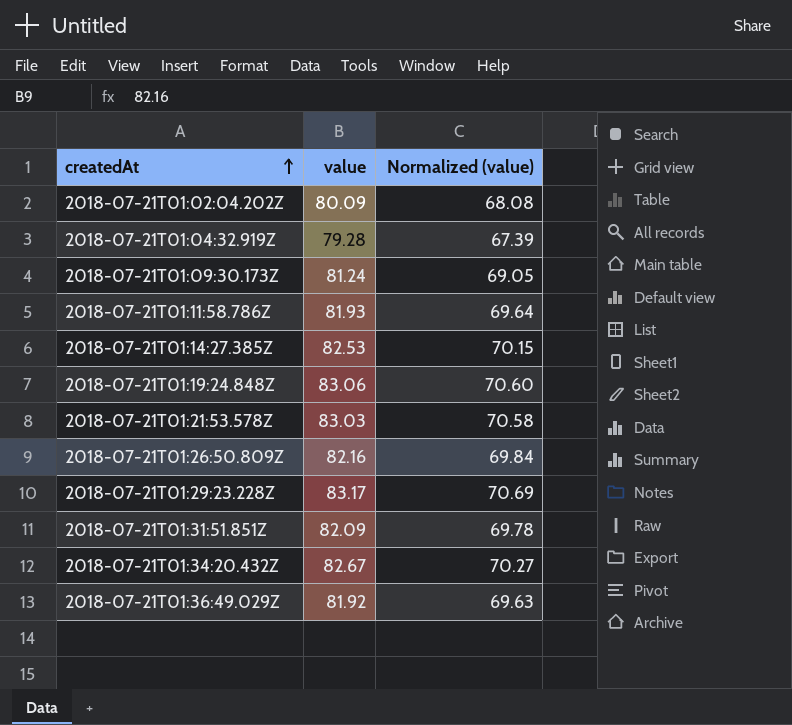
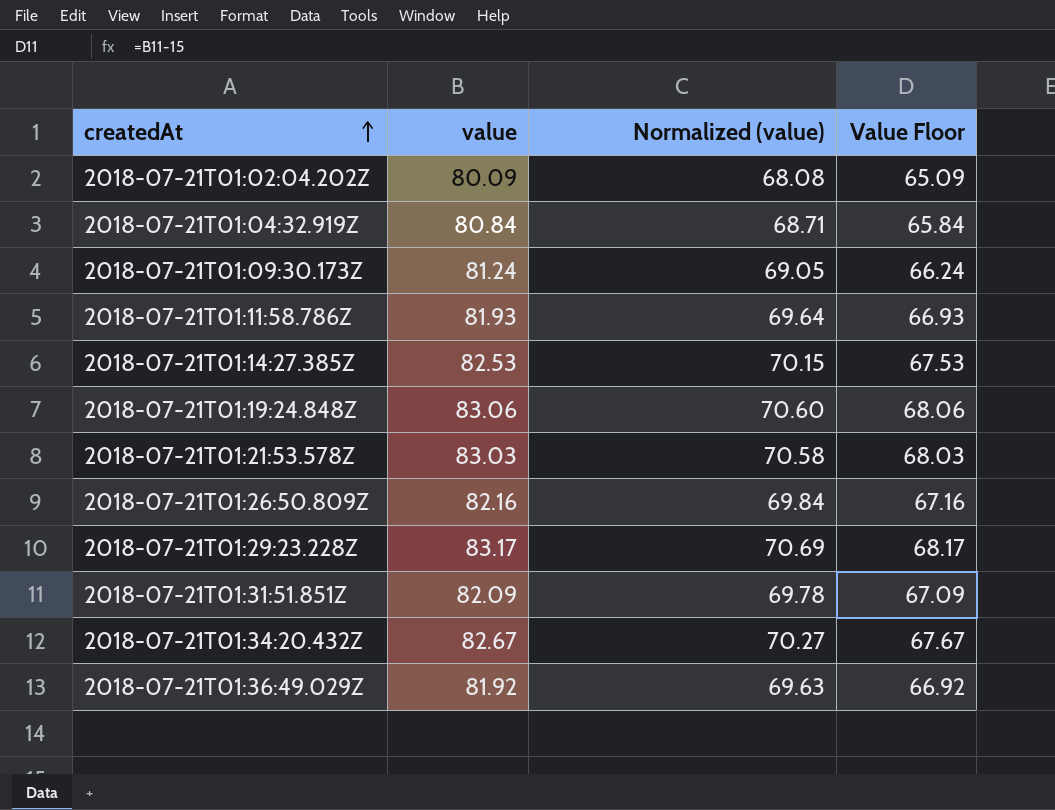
column Value Floor | formula: none -> [value] - 15
2018-07-21T01:04:32.919Z | value: 79.28 -> 80.84
2018-07-21T01:04:32.919Z | Normalized (value): 67.39 -> 68.71

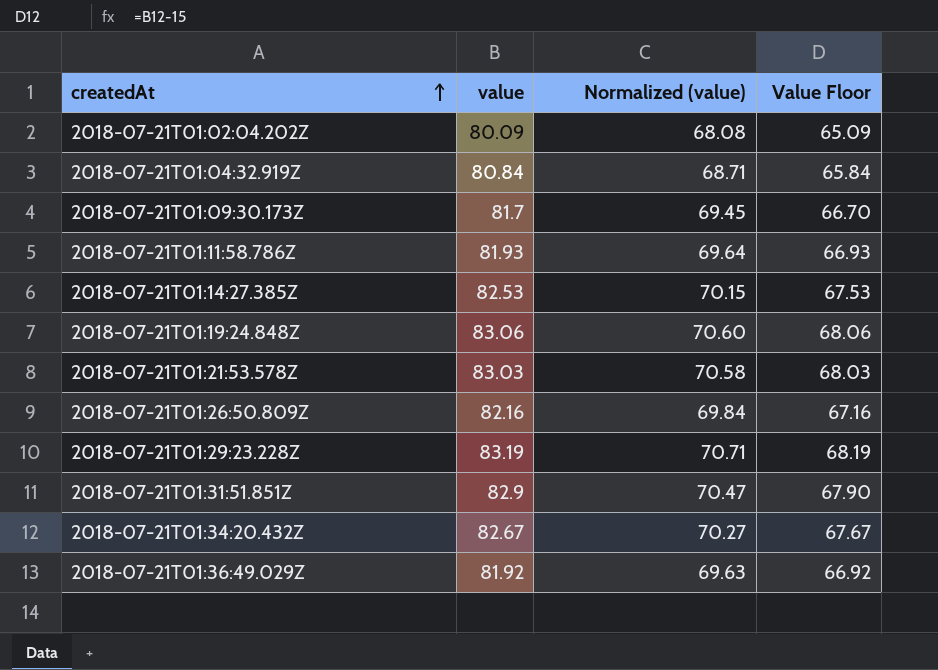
2018-07-21T01:09:30.173Z | value: 81.24 -> 81.7
2018-07-21T01:09:30.173Z | Normalized (value): 69.05 -> 69.45
2018-07-21T01:09:30.173Z | Value Floor: 66.24 -> 66.70
2018-07-21T01:29:23.228Z | value: 83.17 -> 83.19
2018-07-21T01:29:23.228Z | Normalized (value): 70.69 -> 70.71
2018-07-21T01:29:23.228Z | Value Floor: 68.17 -> 68.19
2018-07-21T01:31:51.851Z | value: 82.09 -> 82.9
2018-07-21T01:31:51.851Z | Normalized (value): 69.78 -> 70.47
2018-07-21T01:31:51.851Z | Value Floor: 67.09 -> 67.90

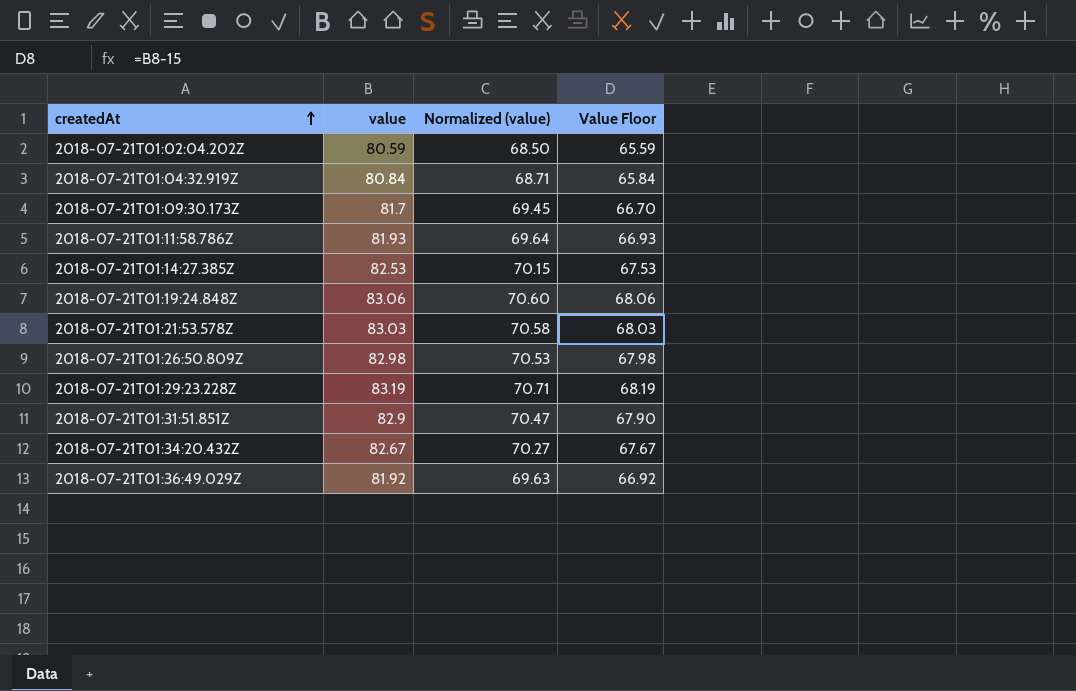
2018-07-21T01:02:04.202Z | value: 80.09 -> 80.59
2018-07-21T01:02:04.202Z | Normalized (value): 68.08 -> 68.50
2018-07-21T01:02:04.202Z | Value Floor: 65.09 -> 65.59
2018-07-21T01:26:50.809Z | value: 82.16 -> 82.98
2018-07-21T01:26:50.809Z | Normalized (value): 69.84 -> 70.53
2018-07-21T01:26:50.809Z | Value Floor: 67.16 -> 67.98

